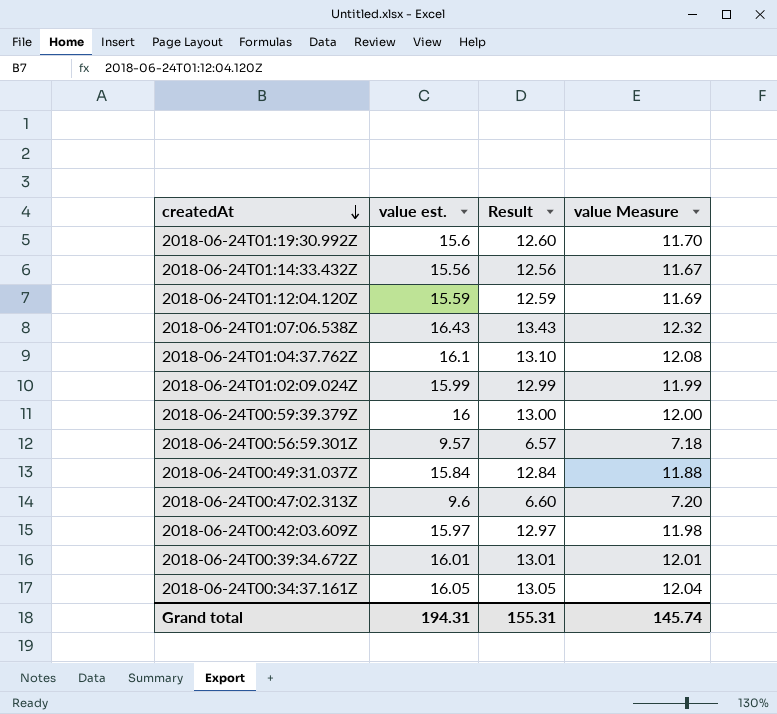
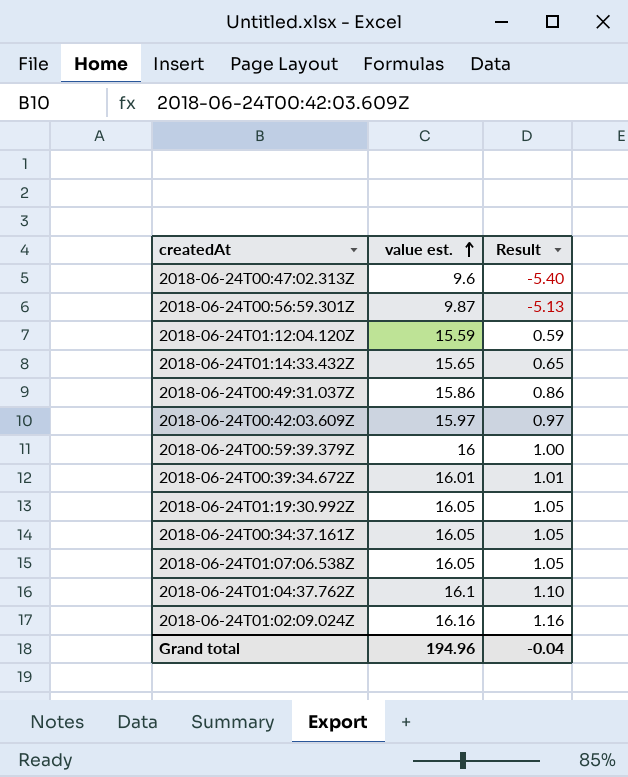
row order: createdAt descending -> value est. ascending
column value Measure | formula: [value est.] * 0.75 -> none
column Result | formula: [value est.] - 3 -> [value est.] - 15
2018-06-24T00:56:59.301Z | value est.: 9.57 -> 9.87
2018-06-24T01:14:33.432Z | value est.: 15.56 -> 15.65
2018-06-24T00:49:31.037Z | value est.: 15.84 -> 15.86
2018-06-24T01:19:30.992Z | value est.: 15.6 -> 16.05
2018-06-24T01:07:06.538Z | value est.: 16.43 -> 16.05
2018-06-24T01:02:09.024Z | value est.: 15.99 -> 16.16
Grand total | value est.: 194.31 -> 194.96
Grand total | Result: 155.31 -> -0.04

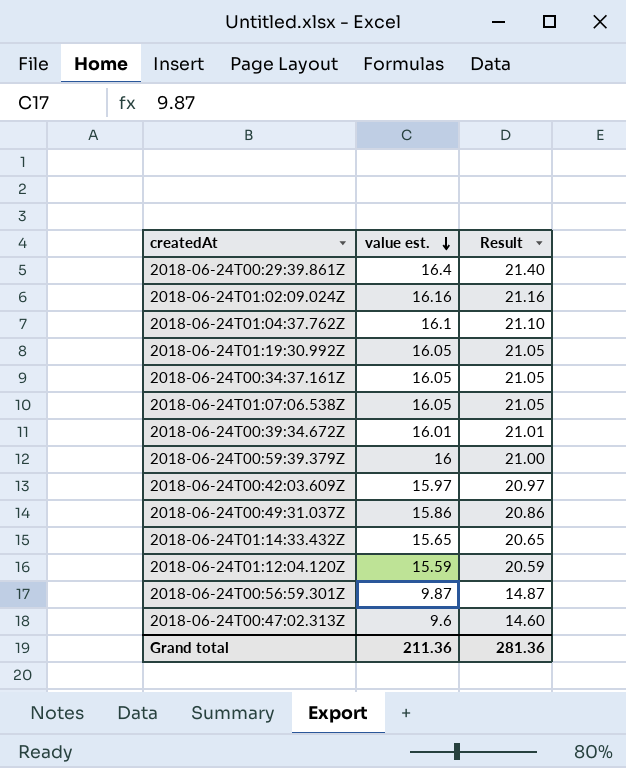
row order: value est. ascending -> value est. descending
column Result | formula: [value est.] - 15 -> [value est.] + 5
row 2018-06-24T00:29:39.861Z: none -> 16.4 | 21.40
Grand total | value est.: 194.96 -> 211.36
Grand total | Result: -0.04 -> 281.36

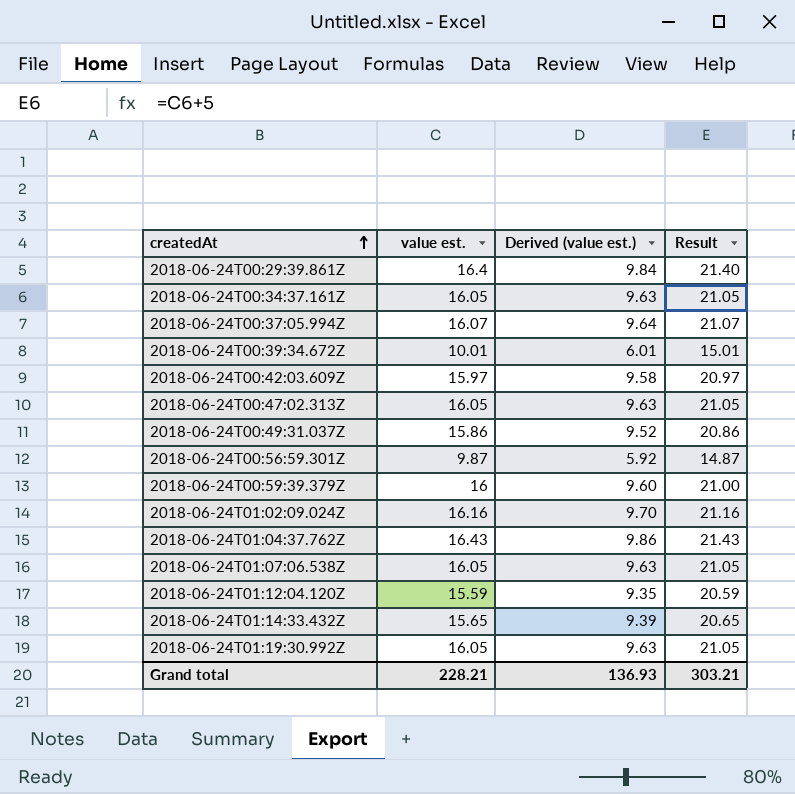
row order: value est. descending -> createdAt ascending
column Derived (value est.) | formula: none -> [value est.] * 0.6
row 2018-06-24T00:37:05.994Z: none -> 16.07 | 9.64 | 21.07
2018-06-24T00:39:34.672Z | value est.: 16.01 -> 10.01
2018-06-24T00:39:34.672Z | Result: 21.01 -> 15.01
2018-06-24T00:47:02.313Z | value est.: 9.6 -> 16.05
2018-06-24T00:47:02.313Z | Result: 14.60 -> 21.05
2018-06-24T01:04:37.762Z | value est.: 16.1 -> 16.43
2018-06-24T01:04:37.762Z | Result: 21.10 -> 21.43
Grand total | value est.: 211.36 -> 228.21
Grand total | Result: 281.36 -> 303.21

